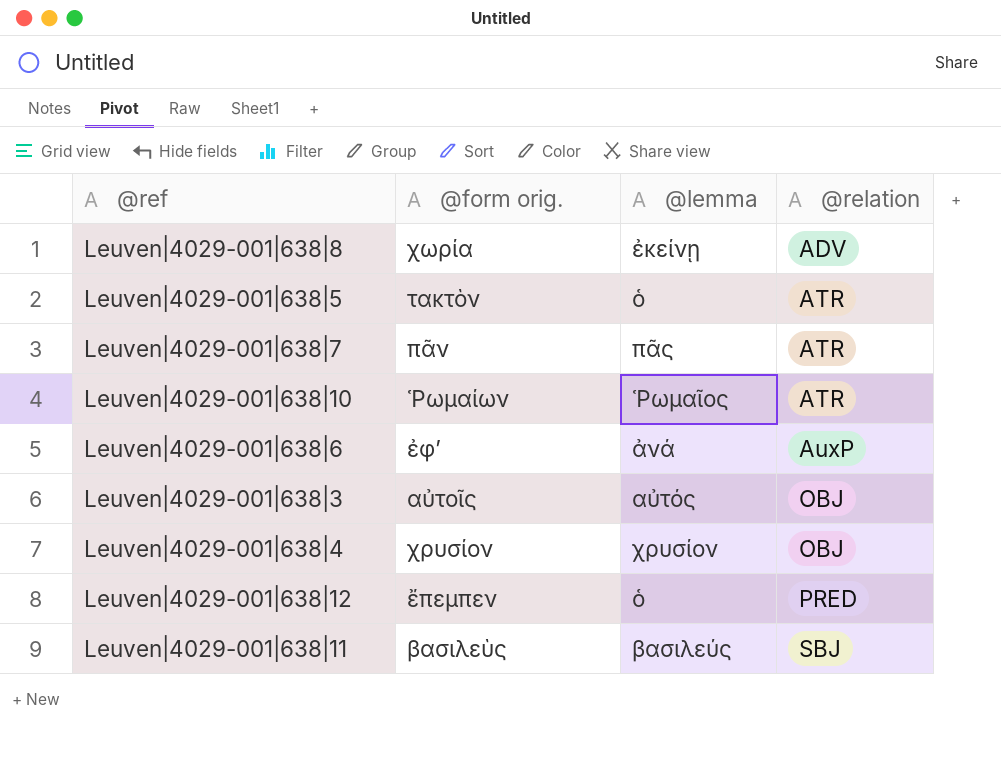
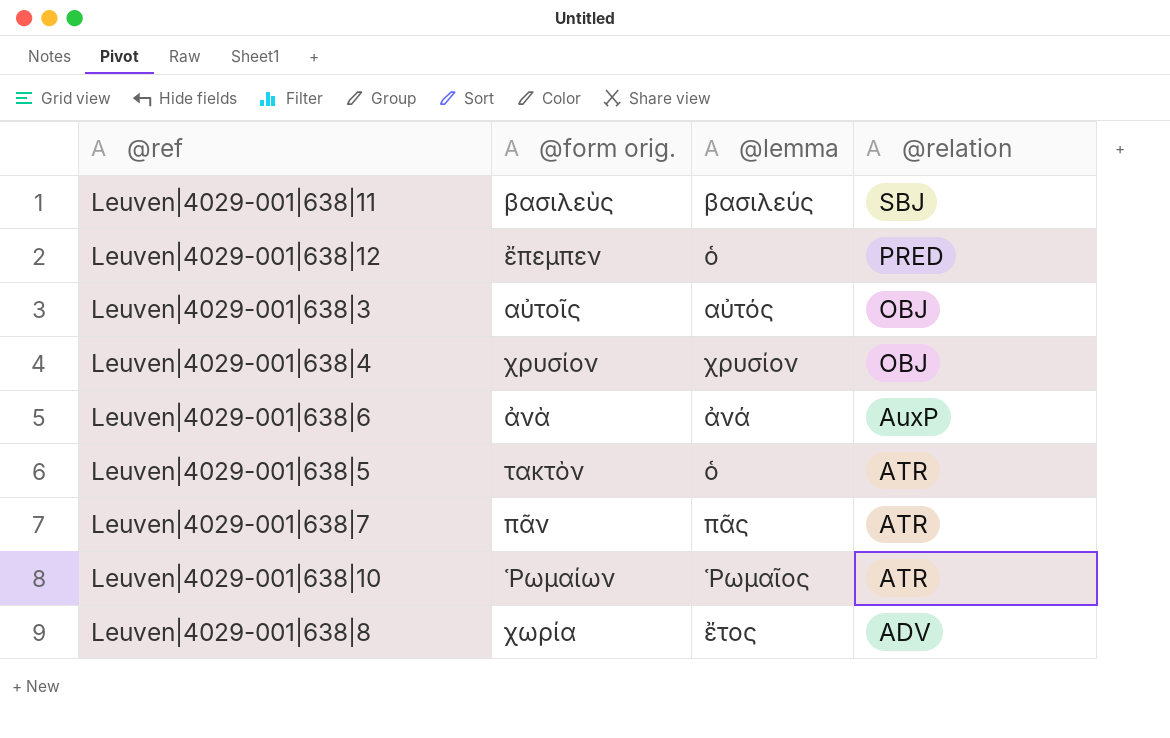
row order: @relation ascending -> @relation descending
Leuven|4029-001|638|6 | @form orig.: ἐφ’ -> ἀνὰ
Leuven|4029-001|638|8 | @lemma: ἐκείνῃ -> ἔτος

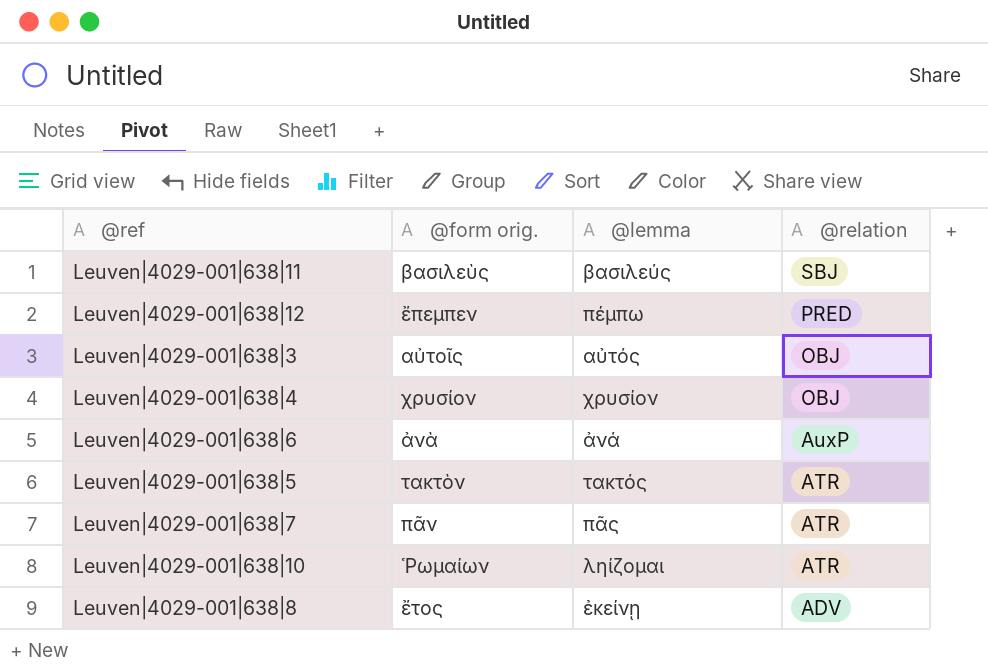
Leuven|4029-001|638|12 | @lemma: ὁ -> πέμπω
Leuven|4029-001|638|5 | @lemma: ὁ -> τακτός
Leuven|4029-001|638|10 | @lemma: Ῥωμαῖος -> ληίζομαι
Leuven|4029-001|638|8 | @form orig.: χωρία -> ἔτος
Leuven|4029-001|638|8 | @lemma: ἔτος -> ἐκείνῃ

